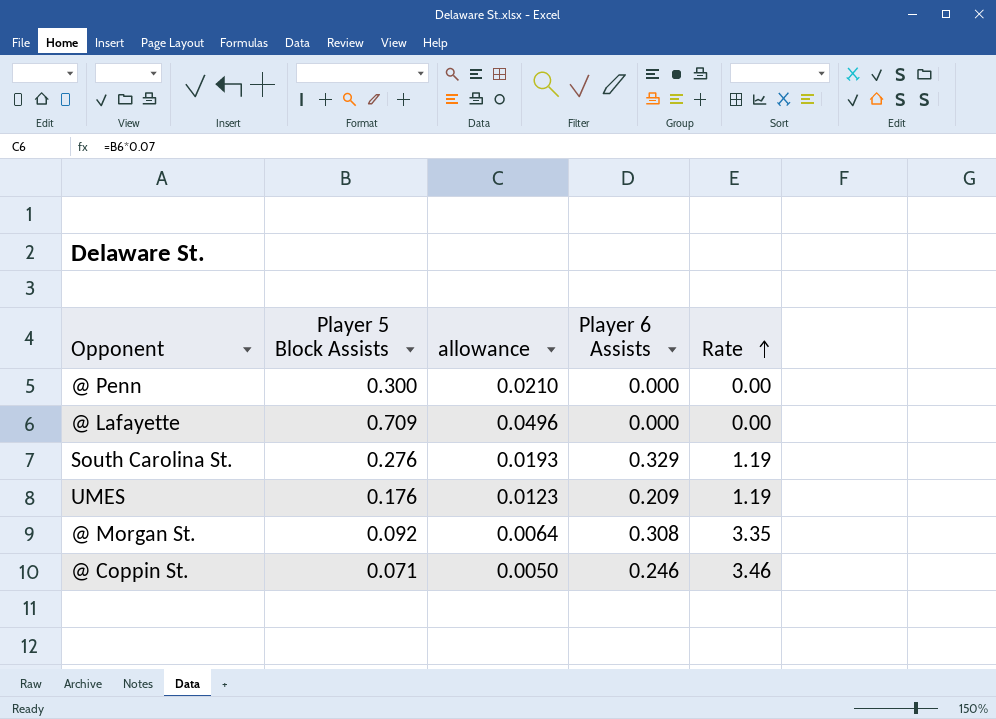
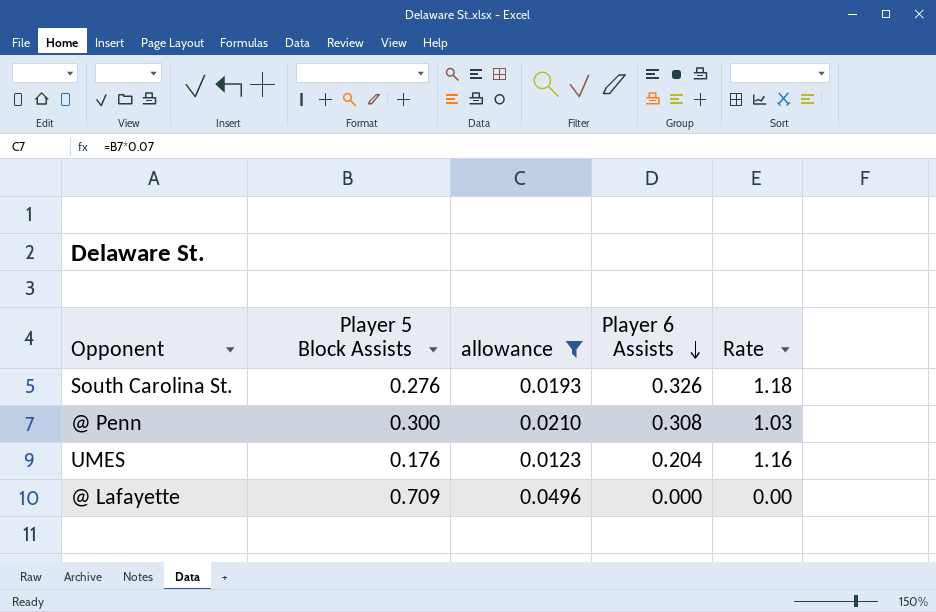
filter: none -> allowance >= 0.0123
row order: Rate ascending -> Player 6 Assists descending
South Carolina St. | Player 6 Assists: 0.329 -> 0.326
South Carolina St. | Rate: 1.19 -> 1.18
@ Penn | Player 6 Assists: 0.000 -> 0.308
@ Penn | Rate: 0.00 -> 1.03
UMES | Player 6 Assists: 0.209 -> 0.204
UMES | Rate: 1.19 -> 1.16

